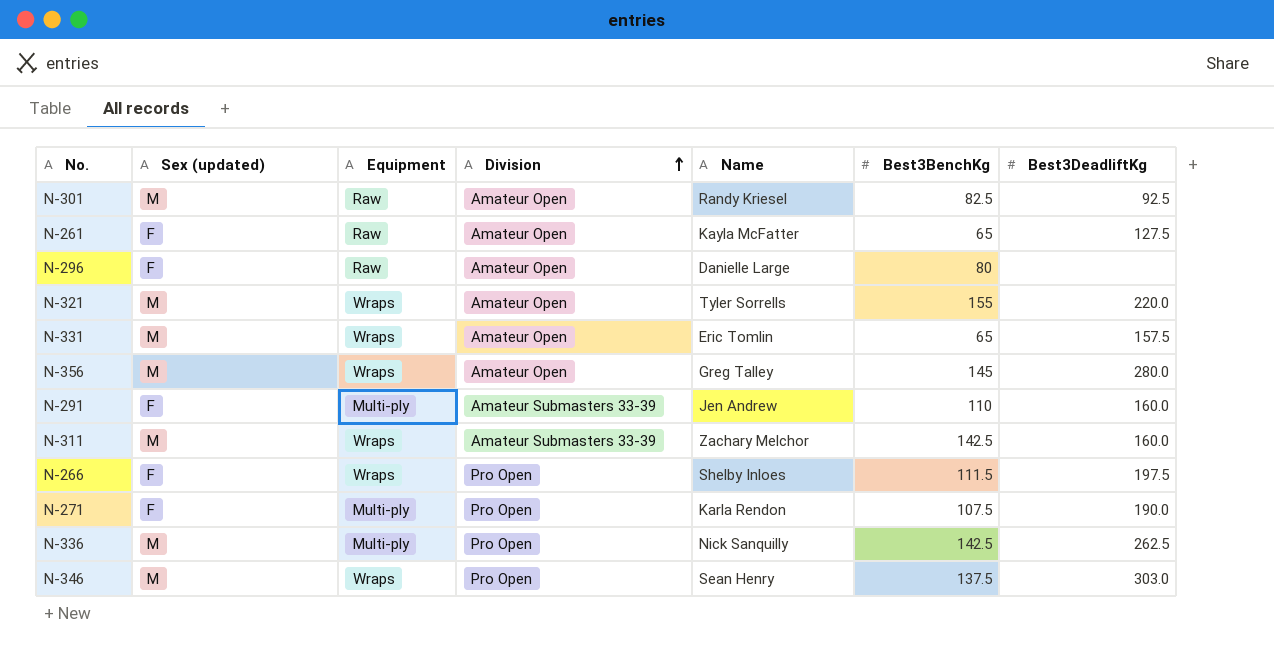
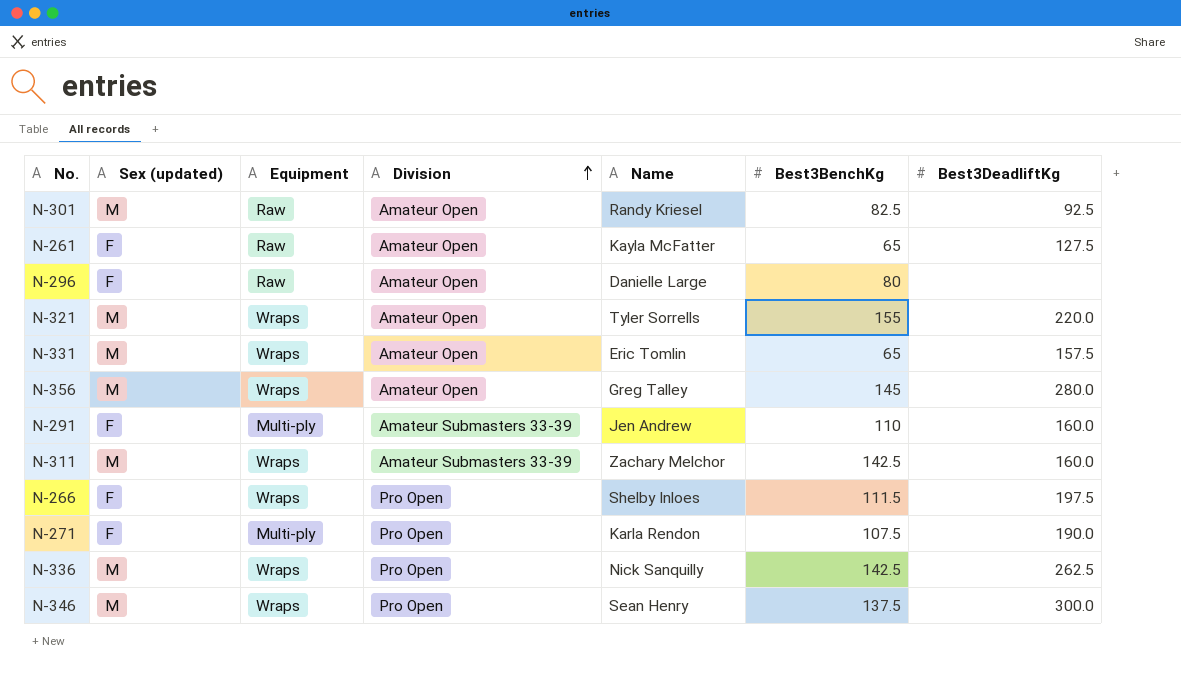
N-336 | Equipment: Multi-ply -> Wraps
N-346 | Best3DeadliftKg: 303.0 -> 300.0

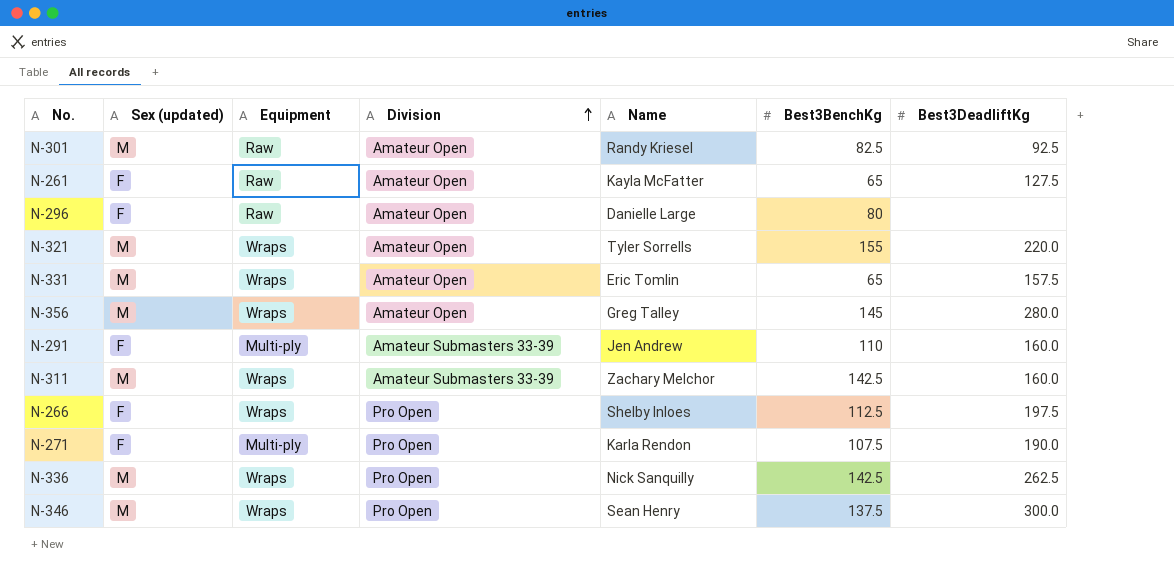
N-266 | Best3BenchKg: 111.5 -> 112.5

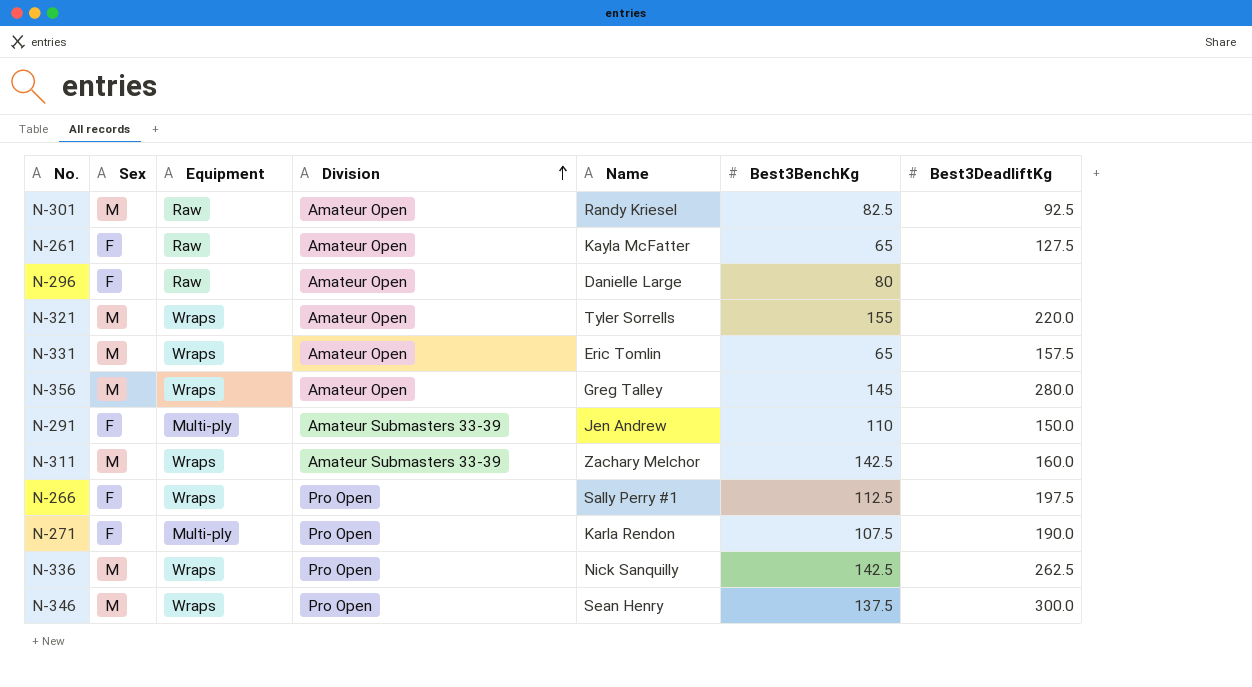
column name: Sex (updated) -> Sex
N-291 | Best3DeadliftKg: 160.0 -> 150.0
N-266 | Name: Shelby Inloes -> Sally Perry #1

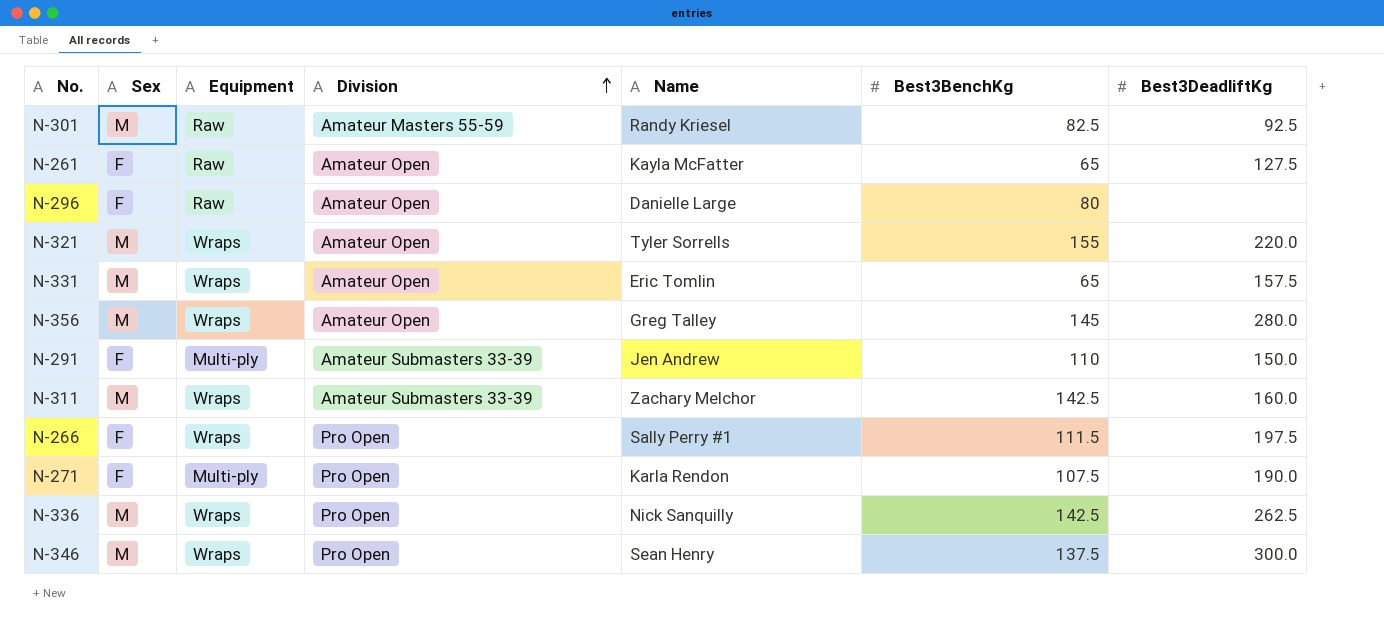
N-301 | Division: Amateur Open -> Amateur Masters 55-59
N-266 | Best3BenchKg: 112.5 -> 111.5

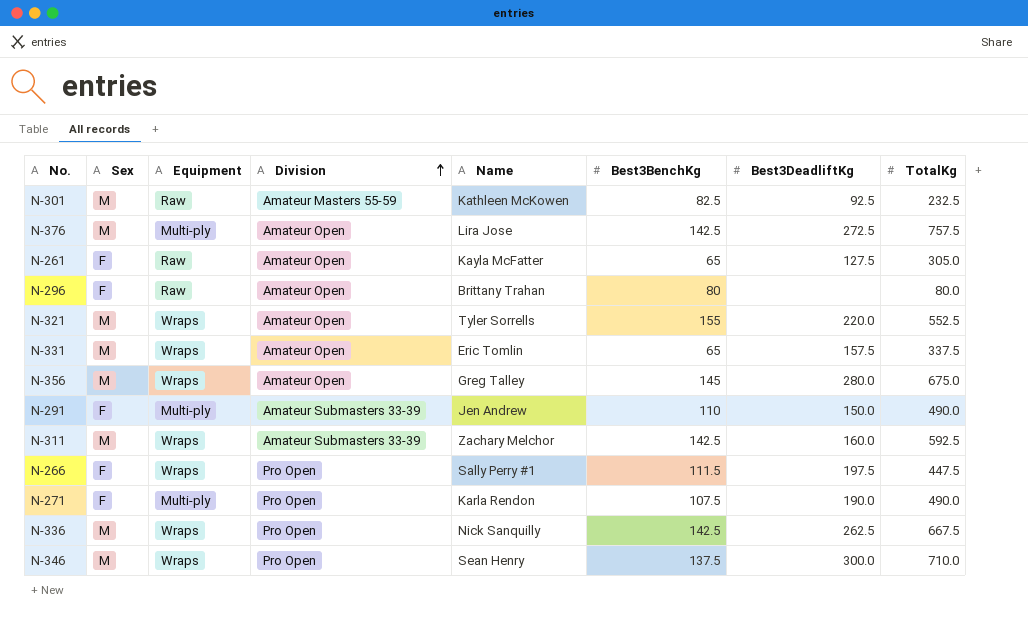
column TotalKg | position: none -> 8
N-301 | Name: Randy Kriesel -> Kathleen McKowen
row N-376: none -> M | Multi-ply | Amateur Open | Lira Jose | 142.5 | 272.5 | 757.5
N-296 | Name: Danielle Large -> Brittany Trahan

